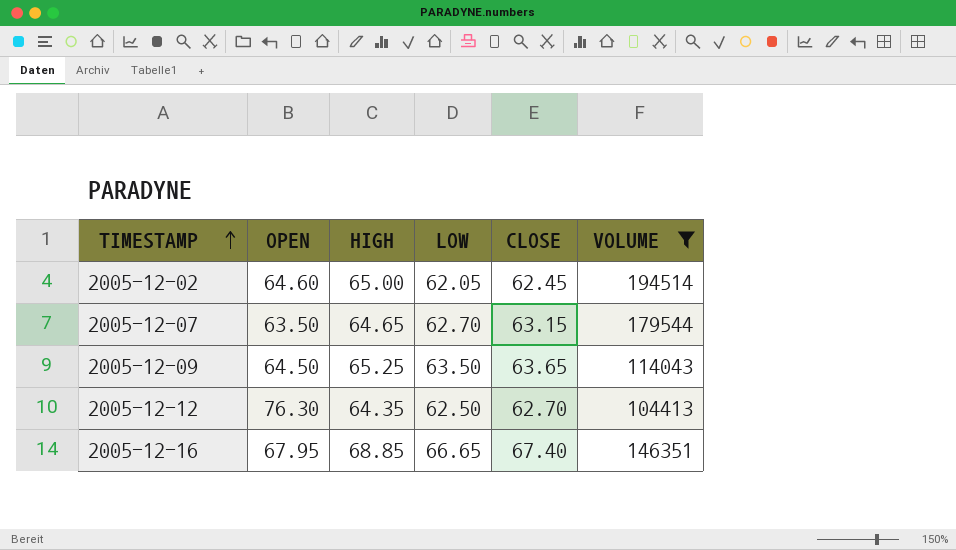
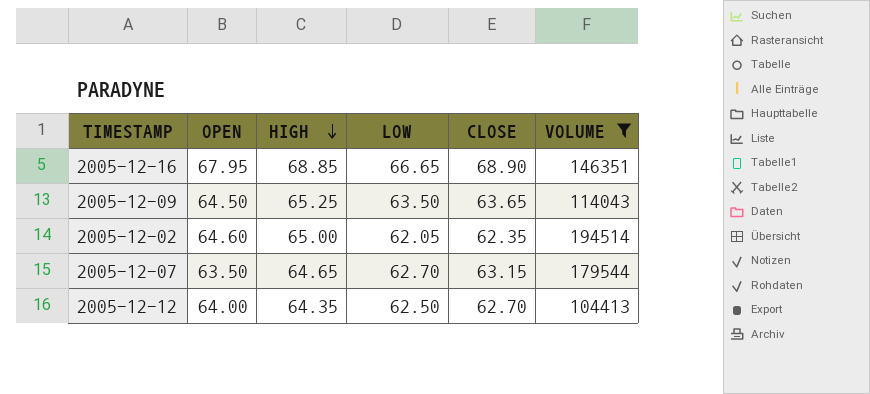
row order: TIMESTAMP ascending -> HIGH descending
2005-12-16 | CLOSE: 67.40 -> 68.90
2005-12-02 | CLOSE: 62.45 -> 62.35
2005-12-12 | OPEN: 76.30 -> 64.00

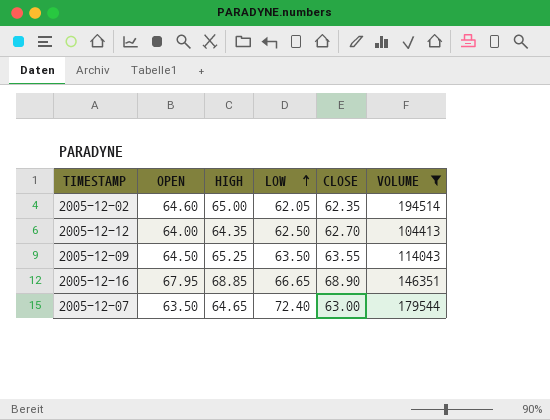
row order: HIGH descending -> LOW ascending
2005-12-09 | CLOSE: 63.65 -> 63.55
2005-12-07 | LOW: 62.70 -> 72.40
2005-12-07 | CLOSE: 63.15 -> 63.00

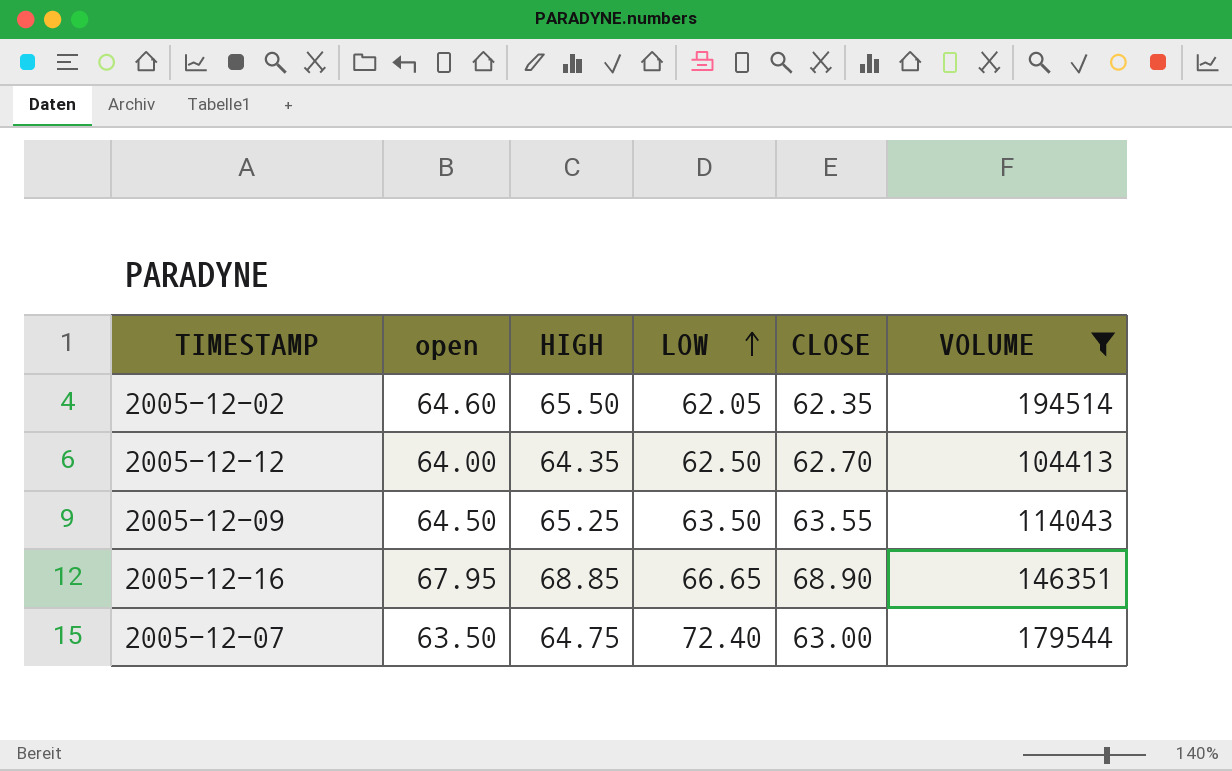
column name: OPEN -> open
2005-12-02 | HIGH: 65.00 -> 65.50
2005-12-07 | HIGH: 64.65 -> 64.75

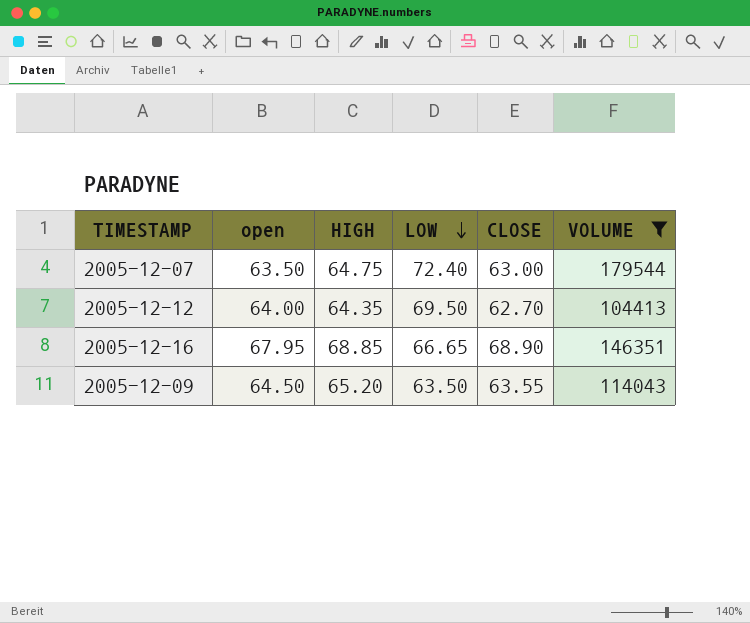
row order: LOW ascending -> LOW descending
row 2005-12-02: 64.60 | 65.50 | 62.05 | 62.35 | 194514 -> none
2005-12-12 | LOW: 62.50 -> 69.50
2005-12-09 | HIGH: 65.25 -> 65.20

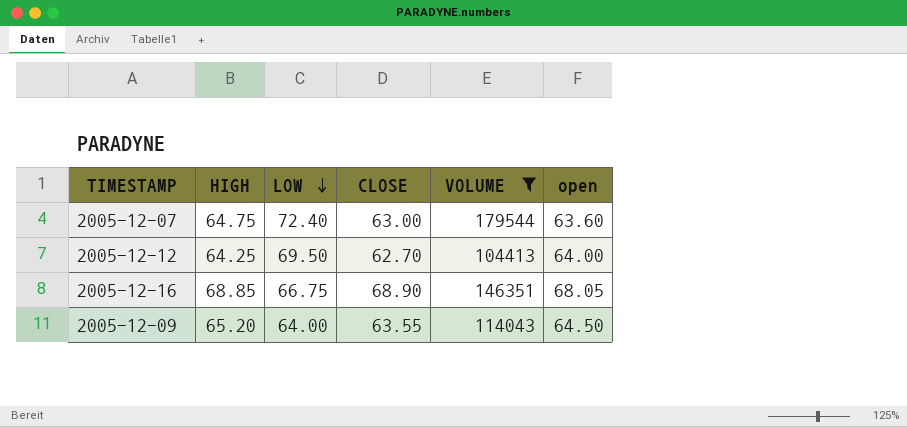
column open | position: 2 -> 6
2005-12-07 | open: 63.50 -> 63.60
2005-12-12 | HIGH: 64.35 -> 64.25
2005-12-16 | LOW: 66.65 -> 66.75
2005-12-16 | open: 67.95 -> 68.05
2005-12-09 | LOW: 63.50 -> 64.00

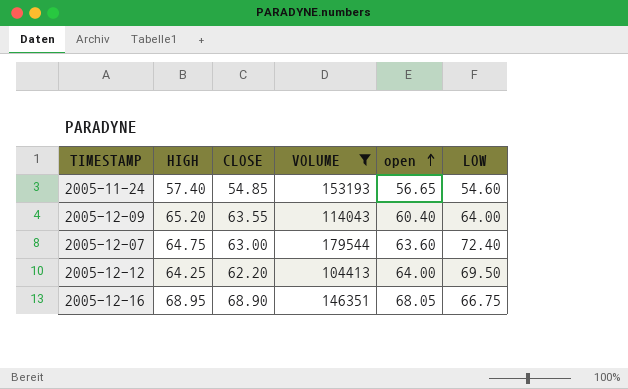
row order: LOW descending -> open ascending
column LOW | position: 3 -> 6
row 2005-11-24: none -> 57.40 | 54.85 | 153193 | 56.65 | 54.60
2005-12-09 | open: 64.50 -> 60.40
2005-12-12 | CLOSE: 62.70 -> 62.20
2005-12-16 | HIGH: 68.85 -> 68.95

